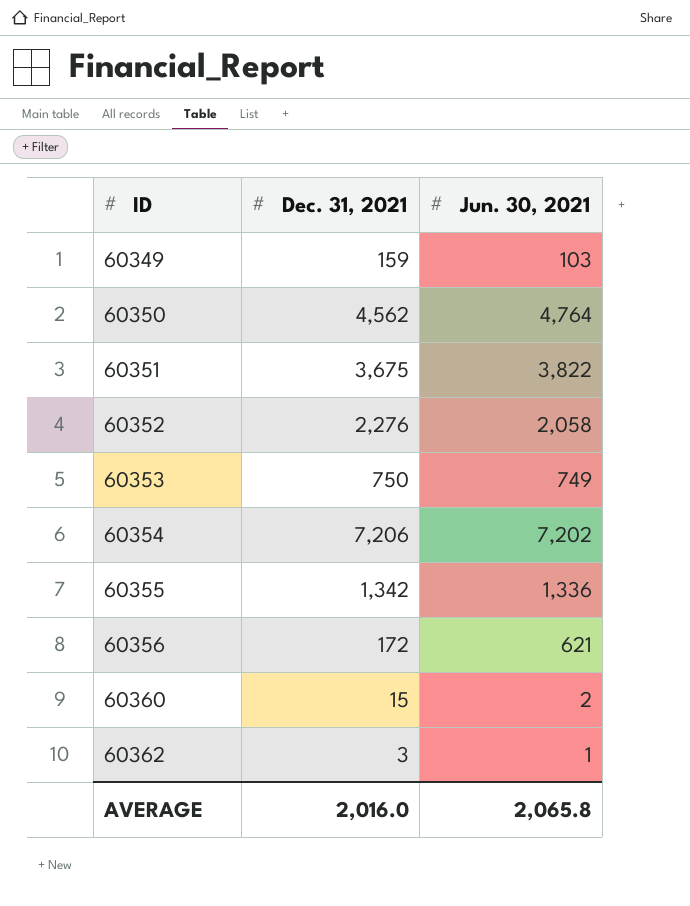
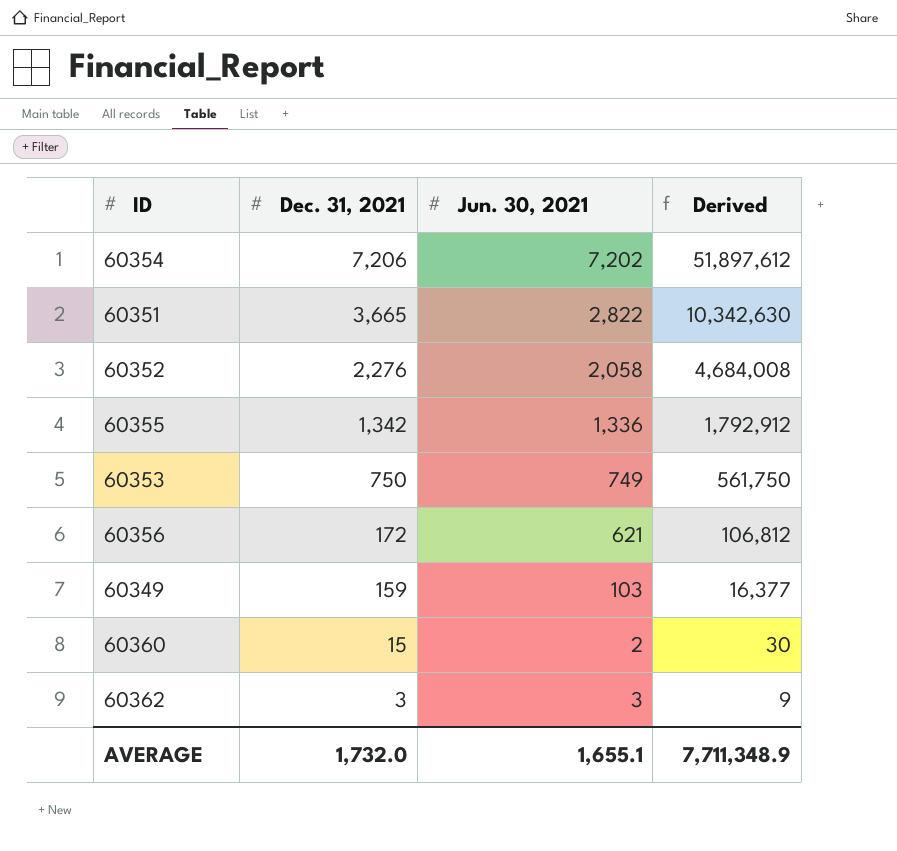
row order: ID ascending -> Dec. 31, 2021 descending
column Derived | formula: none -> [Dec. 31, 2021] * [Jun. 30, 2021]
row 60350: 4,562 | 4,764 -> none
60351 | Dec. 31, 2021: 3,675 -> 3,665
60351 | Jun. 30, 2021: 3,822 -> 2,822
60362 | Jun. 30, 2021: 1 -> 3
AVERAGE | Dec. 31, 2021: 2,016.0 -> 1,732.0
AVERAGE | Jun. 30, 2021: 2,065.8 -> 1,655.1

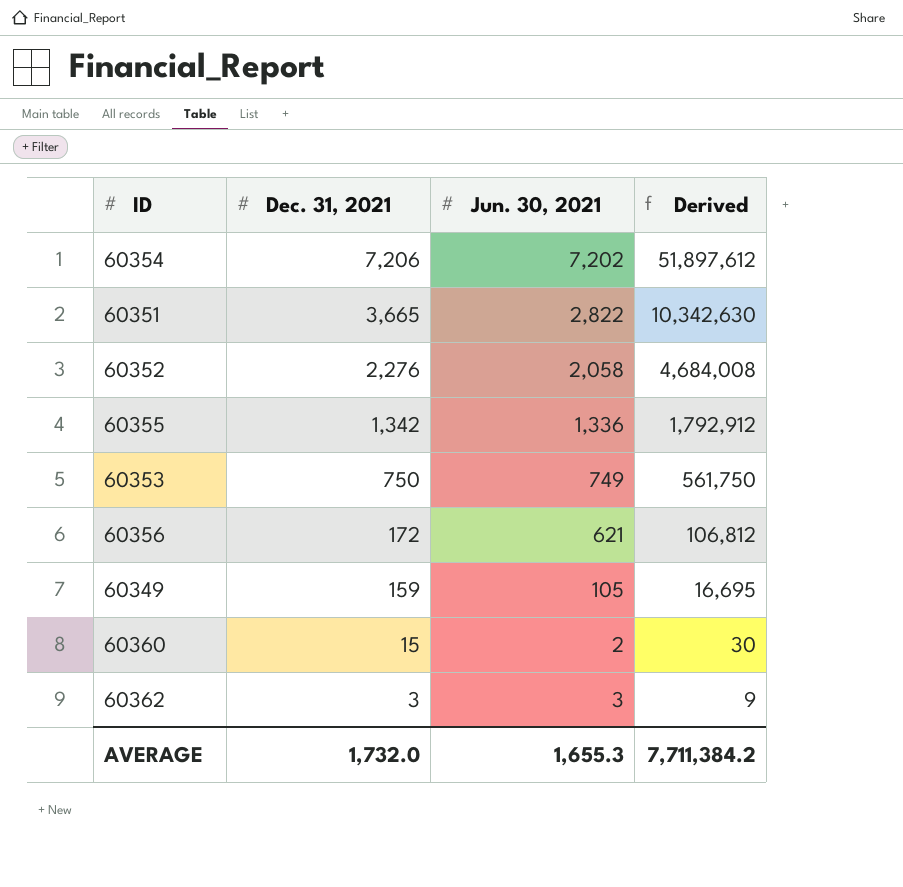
60349 | Jun. 30, 2021: 103 -> 105
60349 | Derived: 16,377 -> 16,695
AVERAGE | Jun. 30, 2021: 1,655.1 -> 1,655.3
AVERAGE | Derived: 7,711,348.9 -> 7,711,384.2

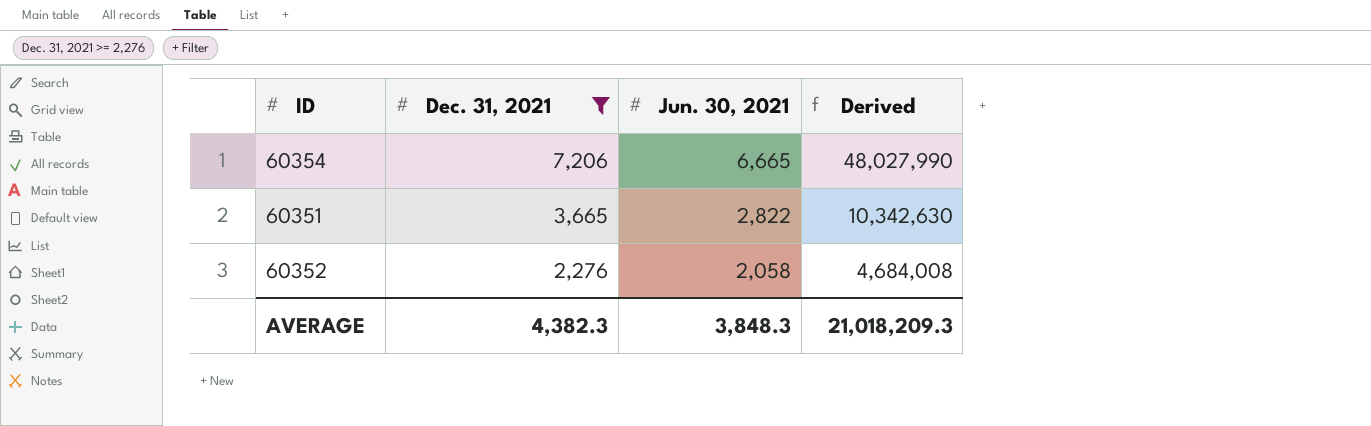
filter: none -> Dec. 31, 2021 >= 2,276
60354 | Jun. 30, 2021: 7,202 -> 6,665
60354 | Derived: 51,897,612 -> 48,027,990
AVERAGE | Dec. 31, 2021: 1,732.0 -> 4,382.3
AVERAGE | Jun. 30, 2021: 1,655.3 -> 3,848.3
AVERAGE | Derived: 7,711,384.2 -> 21,018,209.3

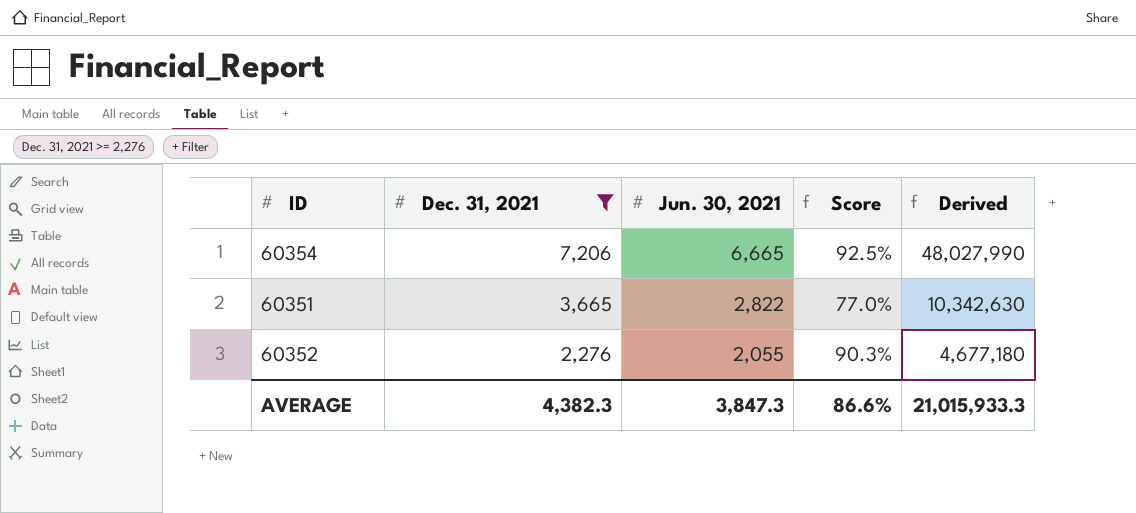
column Score | formula: none -> [Jun. 30, 2021] / [Dec. 31, 2021]
60352 | Jun. 30, 2021: 2,058 -> 2,055
60352 | Derived: 4,684,008 -> 4,677,180
AVERAGE | Jun. 30, 2021: 3,848.3 -> 3,847.3
AVERAGE | Derived: 21,018,209.3 -> 21,015,933.3

